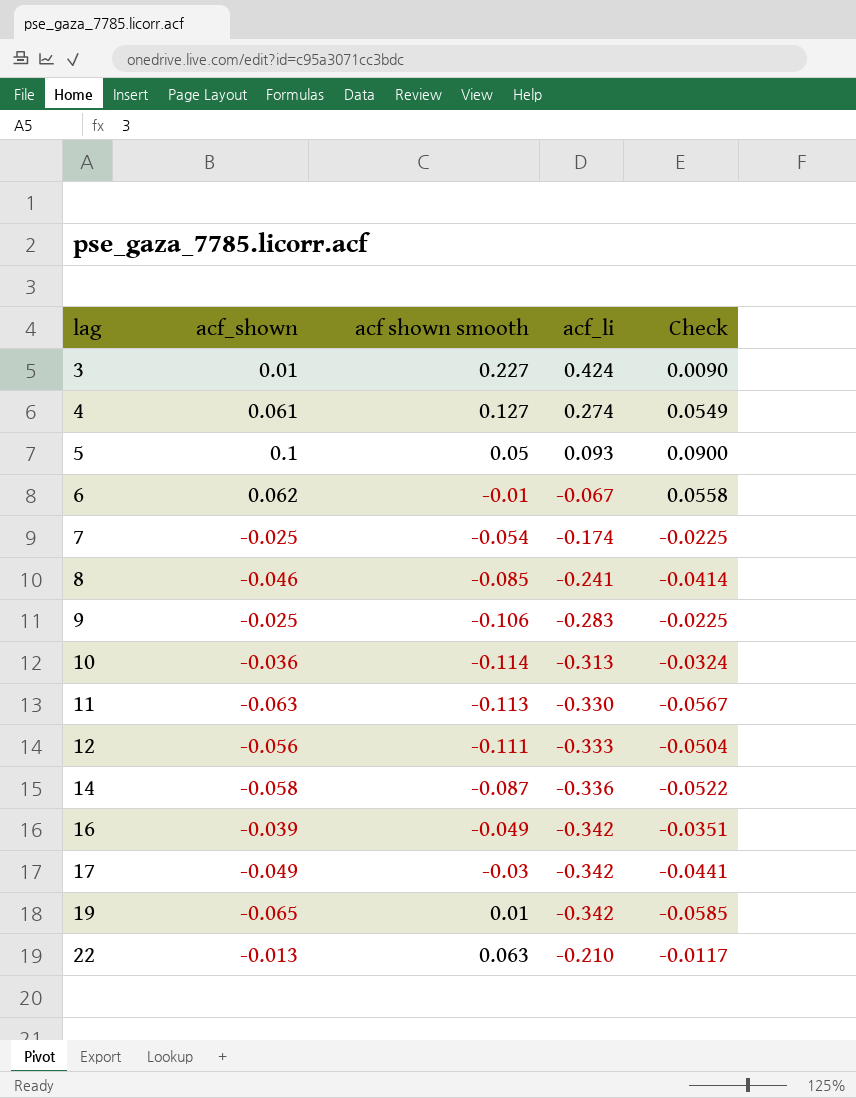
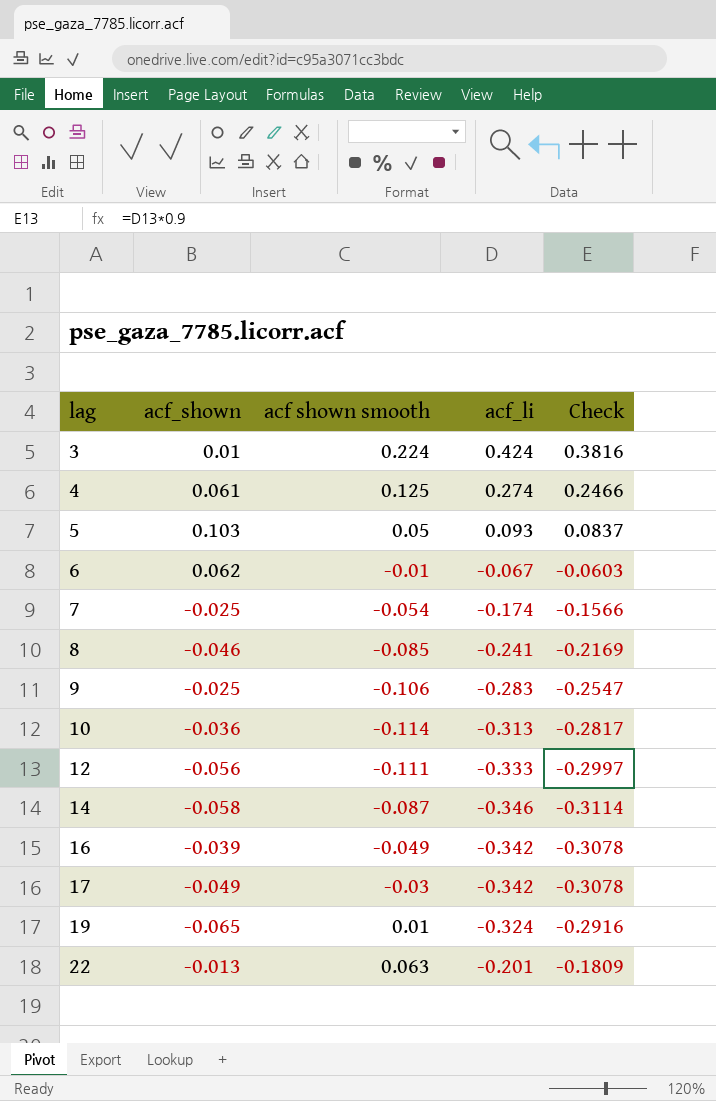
column Check | formula: [acf_shown] * 0.9 -> [acf_li] * 0.9
row 11: -0.063 | -0.113 | -0.330 | -0.0567 -> none
3 | acf shown smooth: 0.227 -> 0.224
4 | acf shown smooth: 0.127 -> 0.125
5 | acf_shown: 0.1 -> 0.103
14 | acf_li: -0.336 -> -0.346
19 | acf_li: -0.342 -> -0.324
22 | acf_li: -0.210 -> -0.201

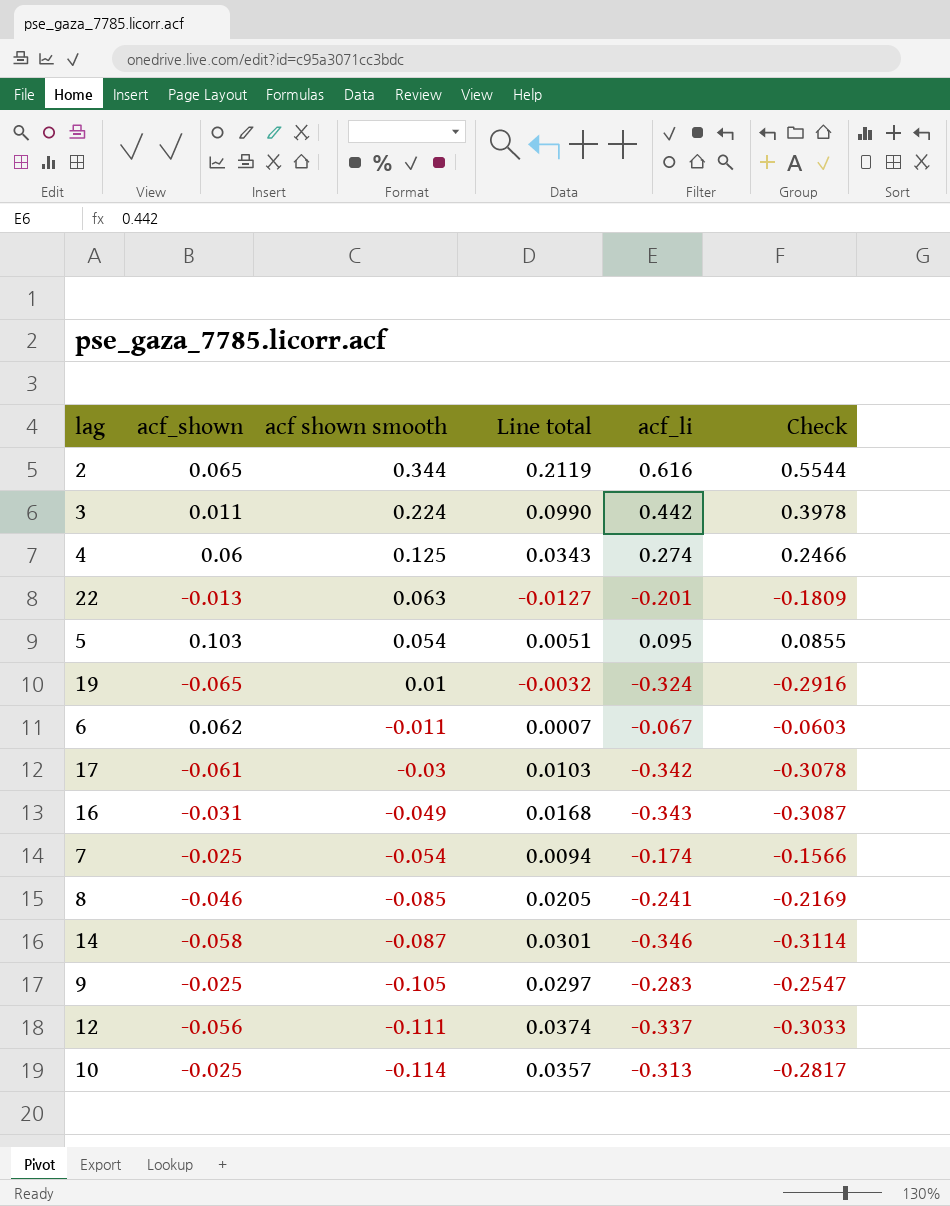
row order: lag ascending -> acf shown smooth descending
column Line total | formula: none -> [acf shown smooth] * [acf_li]
row 2: none -> 0.065 | 0.344 | 0.2119 | 0.616 | 0.5544
3 | acf_shown: 0.01 -> 0.011
3 | acf_li: 0.424 -> 0.442
3 | Check: 0.3816 -> 0.3978
4 | acf_shown: 0.061 -> 0.06
5 | acf shown smooth: 0.05 -> 0.054
5 | acf_li: 0.093 -> 0.095
5 | Check: 0.0837 -> 0.0855
6 | acf shown smooth: -0.01 -> -0.011
17 | acf_shown: -0.049 -> -0.061
16 | acf_shown: -0.039 -> -0.031
16 | acf_li: -0.342 -> -0.343
16 | Check: -0.3078 -> -0.3087
9 | acf shown smooth: -0.106 -> -0.105
12 | acf_li: -0.333 -> -0.337
12 | Check: -0.2997 -> -0.3033
10 | acf_shown: -0.036 -> -0.025

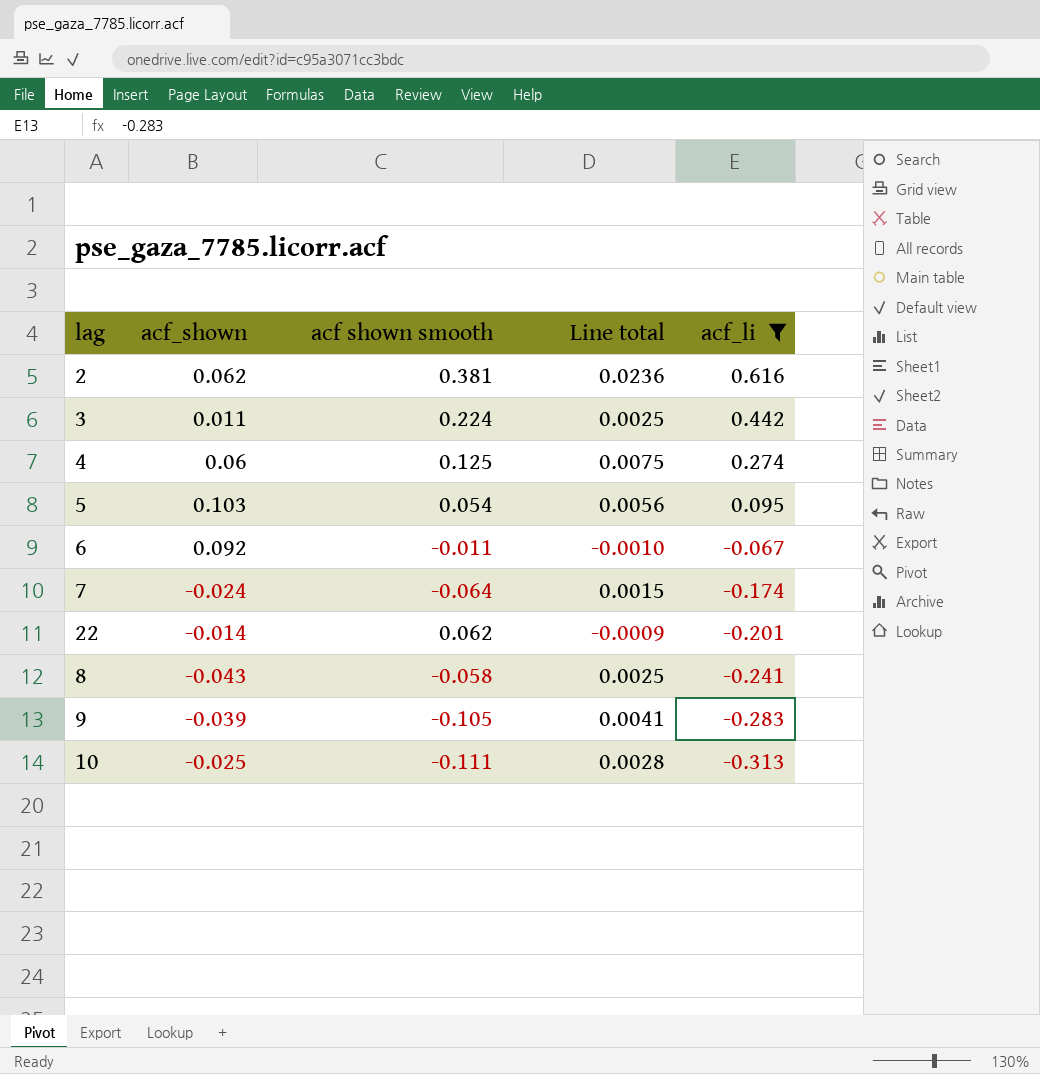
filter: none -> acf_li >= -0.313
row order: acf shown smooth descending -> acf_li descending
column Check | formula: [acf_li] * 0.9 -> none
column Line total | formula: [acf shown smooth] * [acf_li] -> [acf_shown] * [acf shown smooth]
2 | acf_shown: 0.065 -> 0.062
2 | acf shown smooth: 0.344 -> 0.381
6 | acf_shown: 0.062 -> 0.092
7 | acf_shown: -0.025 -> -0.024
7 | acf shown smooth: -0.054 -> -0.064
22 | acf_shown: -0.013 -> -0.014
22 | acf shown smooth: 0.063 -> 0.062
8 | acf_shown: -0.046 -> -0.043
8 | acf shown smooth: -0.085 -> -0.058
9 | acf_shown: -0.025 -> -0.039
10 | acf shown smooth: -0.114 -> -0.111

